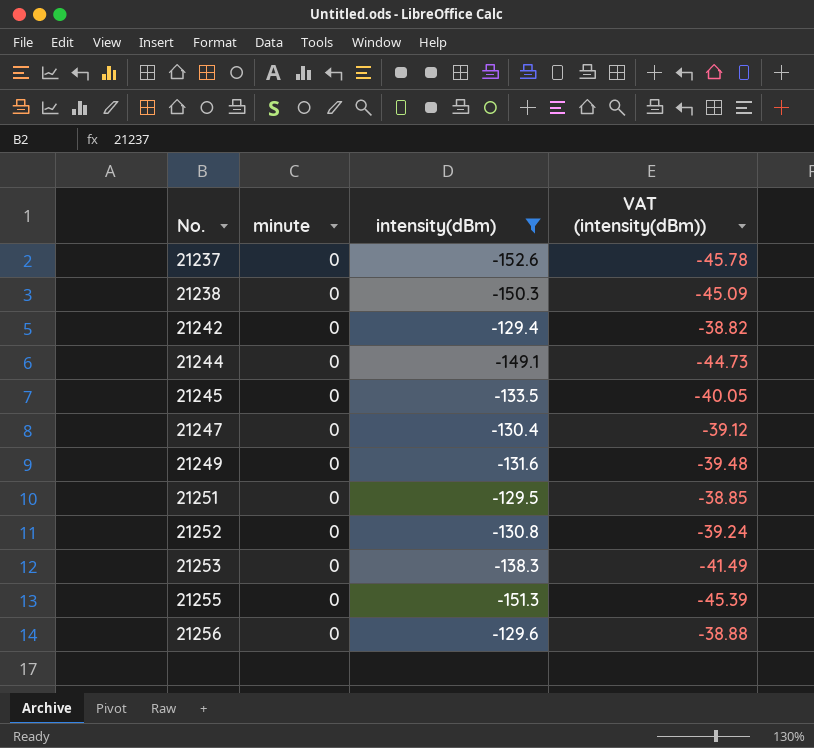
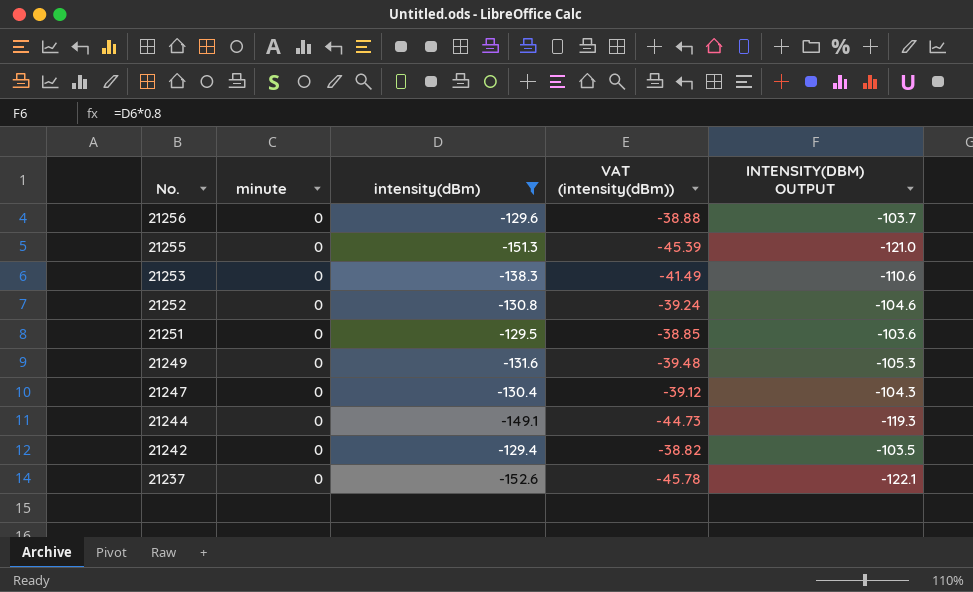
row order: No. ascending -> No. descending
column INTENSITY(DBM) OUTPUT | formula: none -> [intensity(dBm)] * 0.8
row 21238: 0 | -150.3 | -45.09 -> none
row 21245: 0 | -133.5 | -40.05 -> none

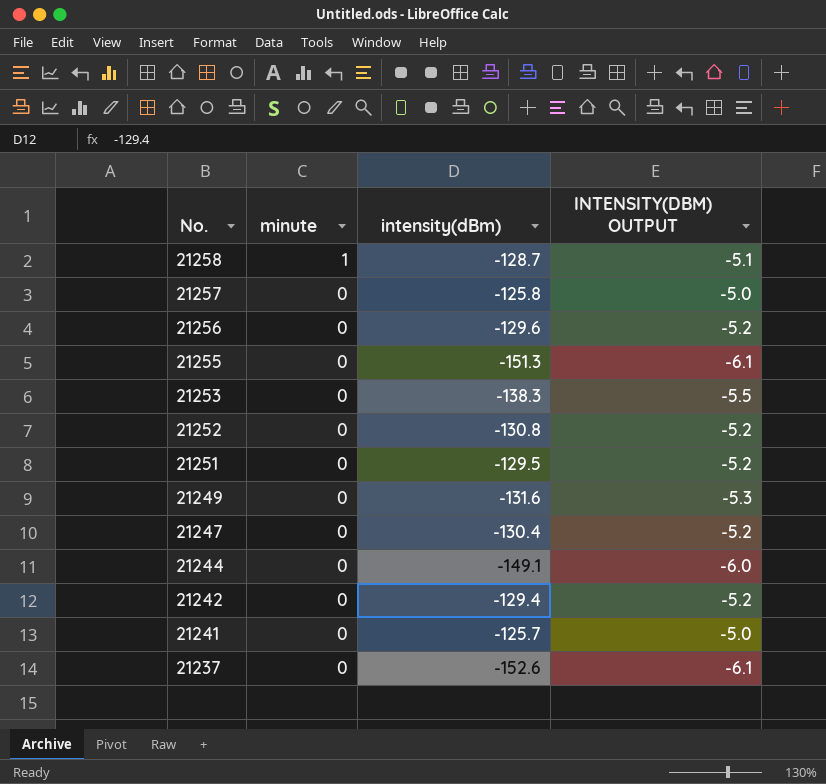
filter: intensity(dBm) <= -129.4 -> none
column VAT (intensity(dBm)) | formula: [intensity(dBm)] * 0.3 -> none
column INTENSITY(DBM) OUTPUT | formula: [intensity(dBm)] * 0.8 -> [intensity(dBm)] * 0.04

